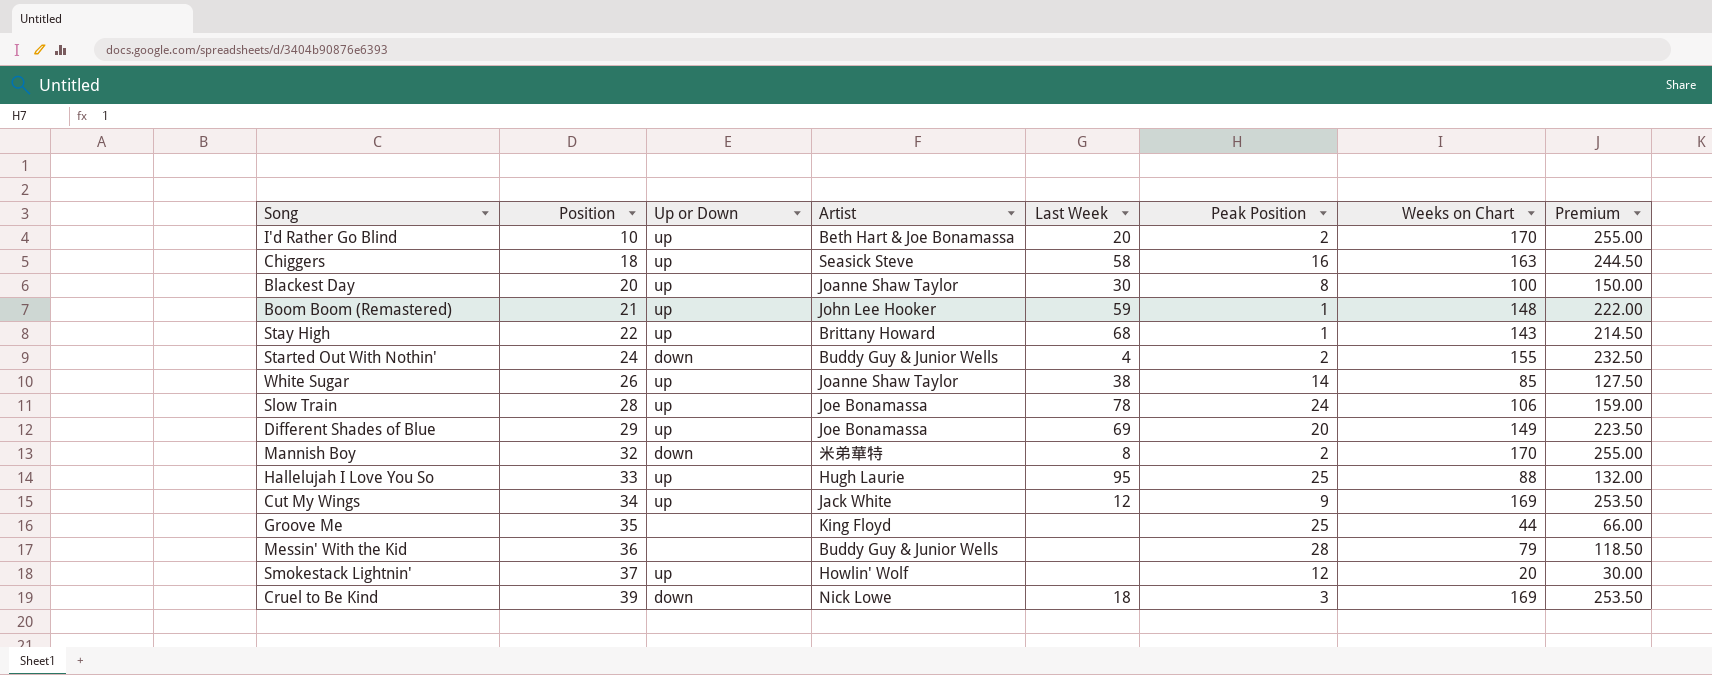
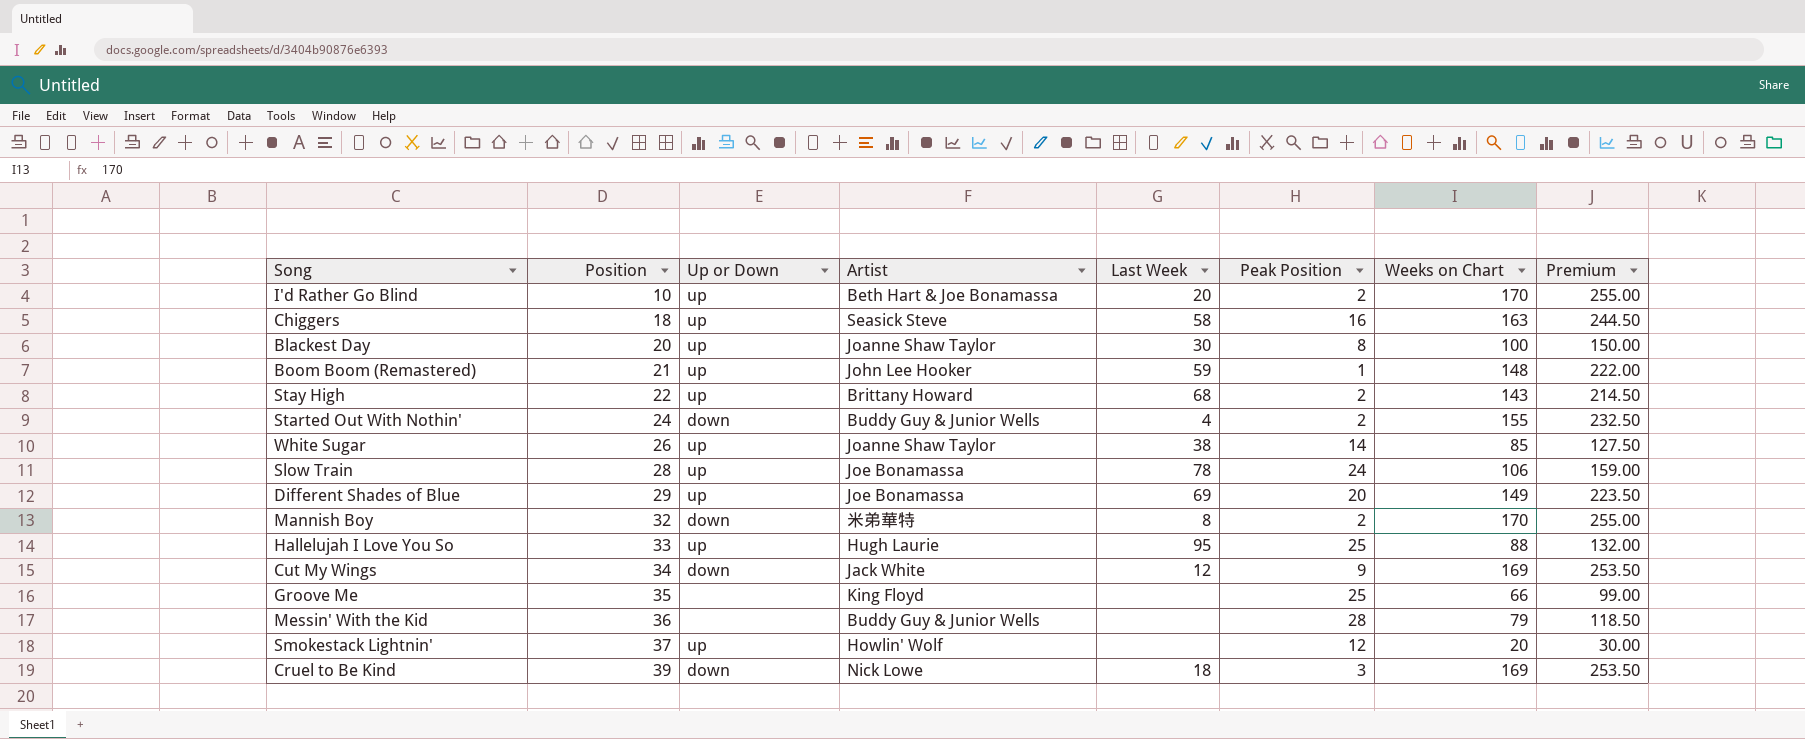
Stay High | Peak Position: 1 -> 2
Cut My Wings | Up or Down: up -> down
Groove Me | Weeks on Chart: 44 -> 66
Groove Me | Premium: 66.00 -> 99.00

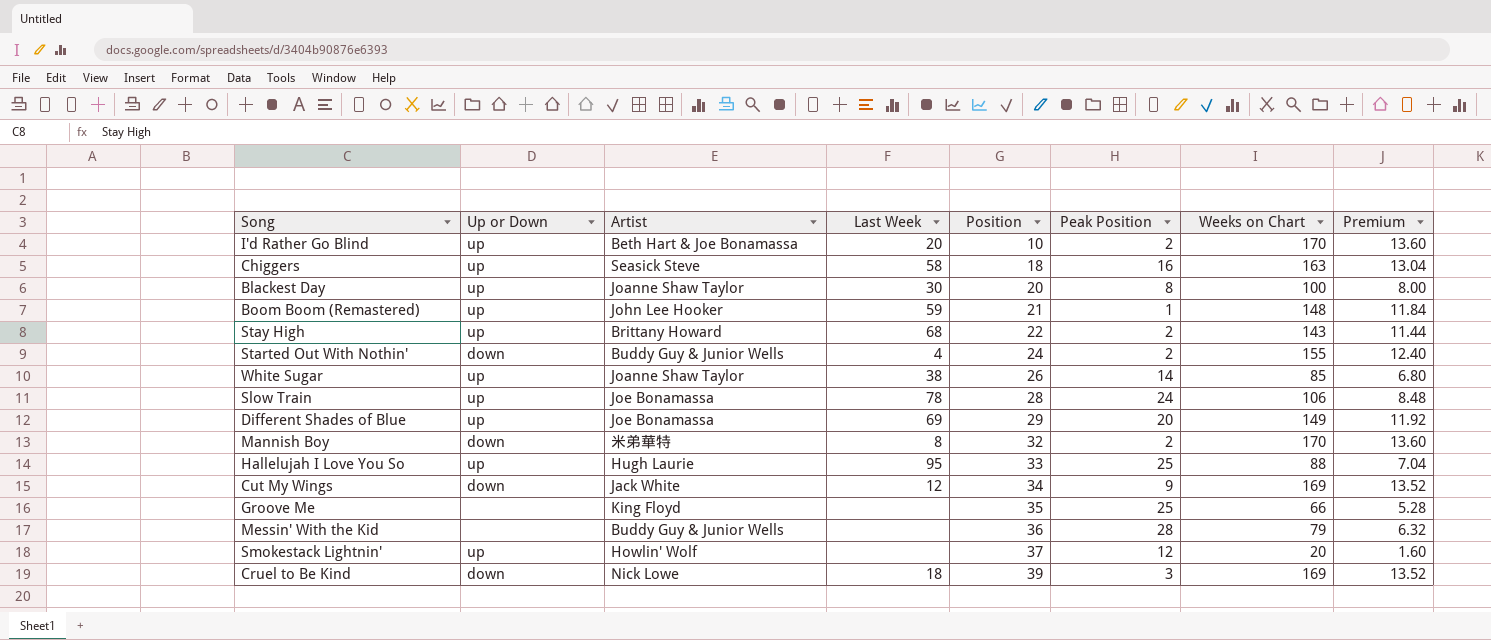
column Position | position: 2 -> 5
column Premium | formula: [Weeks on Chart] * 1.5 -> [Weeks on Chart] * 0.08

